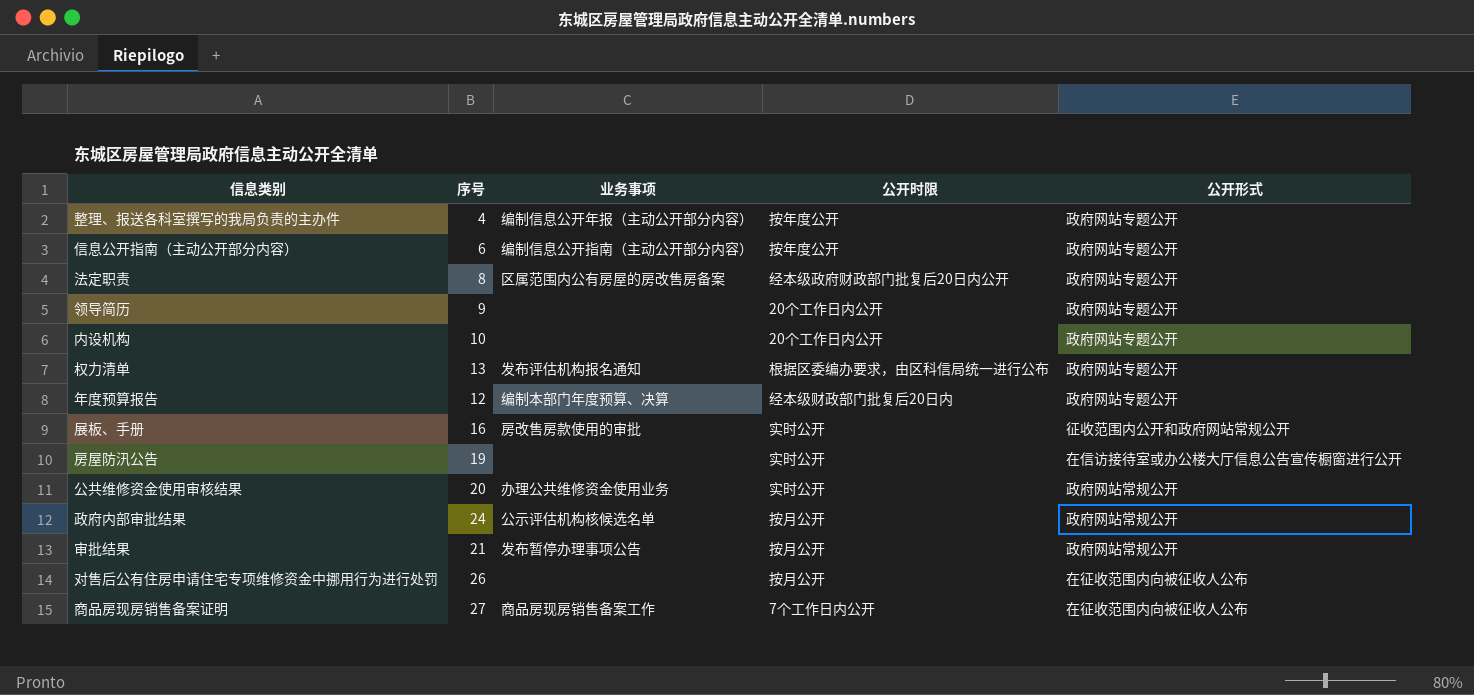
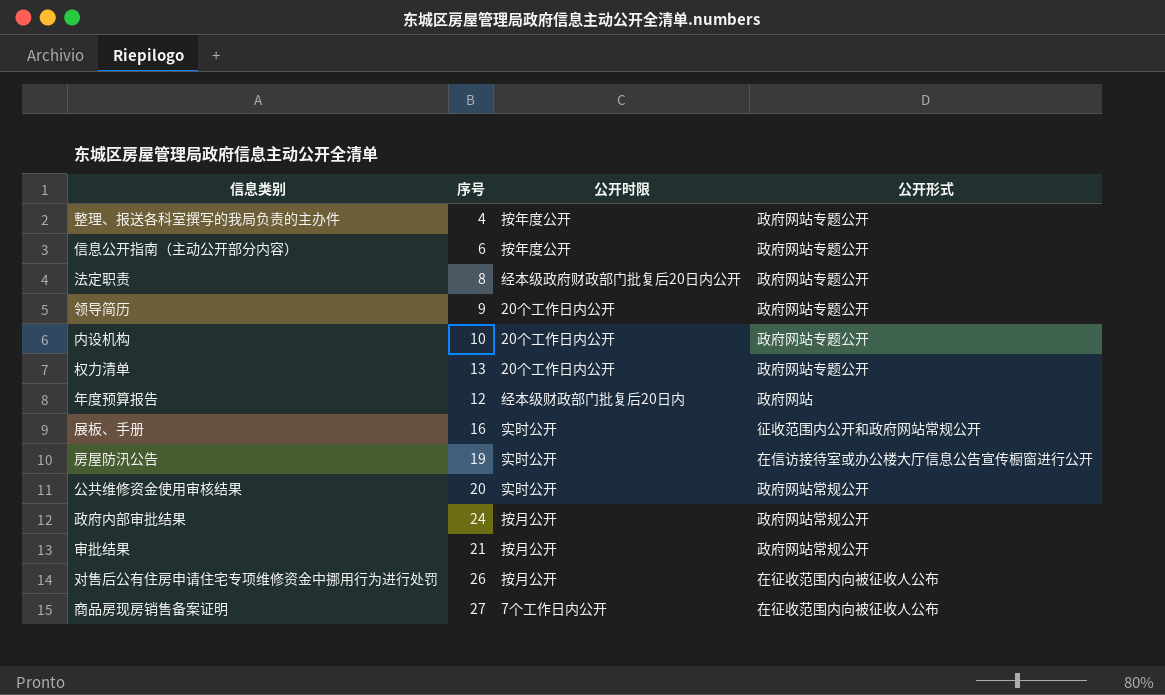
column 业务事项 | position: 3 -> none
权力清单 | 公开时限: 根据区委编办要求，由区科信局统一进行公布 -> 20个工作日内公开
年度预算报告 | 公开形式: 政府网站专题公开 -> 政府网站

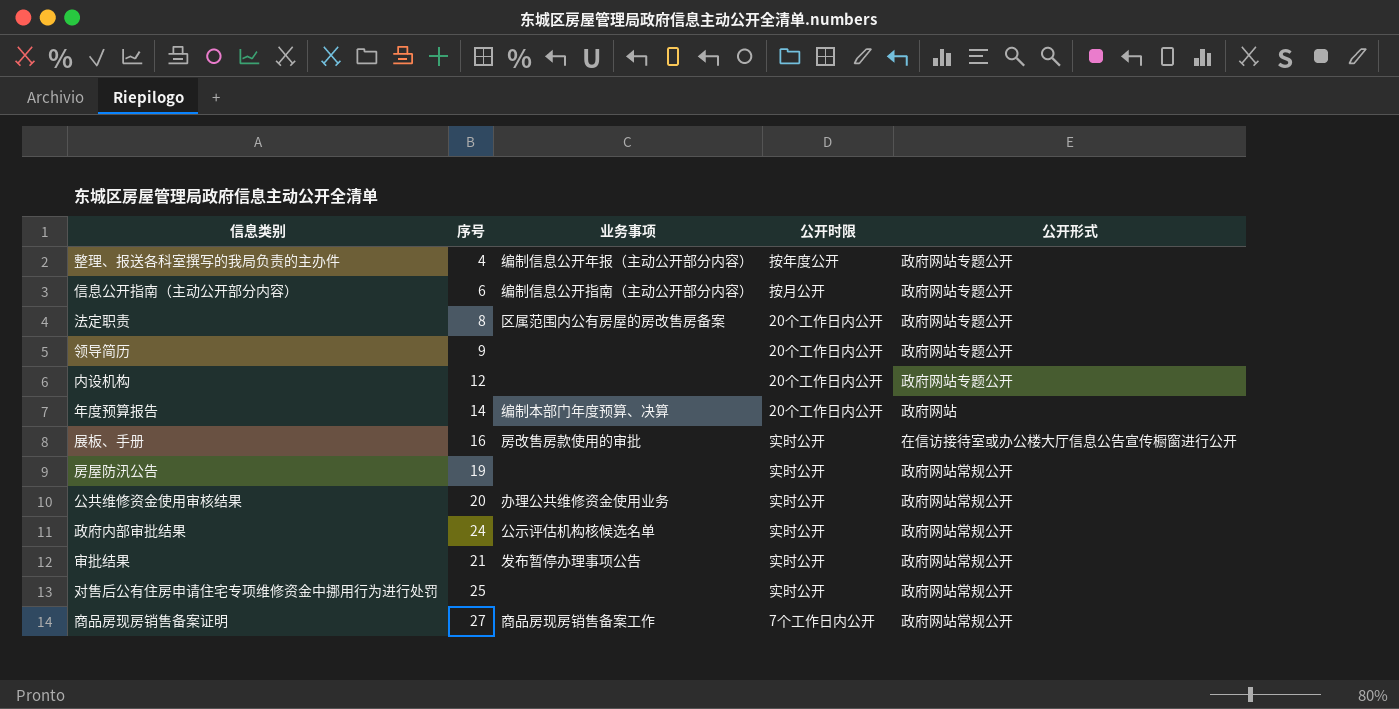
column 业务事项 | position: none -> 3
row 权力清单: 13 | 20个工作日内公开 | 政府网站专题公开 -> none
信息公开指南（主动公开部分内容） | 公开时限: 按年度公开 -> 按月公开
法定职责 | 公开时限: 经本级政府财政部门批复后20日内公开 -> 20个工作日内公开
内设机构 | 序号: 10 -> 12
年度预算报告 | 序号: 12 -> 14
年度预算报告 | 公开时限: 经本级财政部门批复后20日内 -> 20个工作日内公开
展板、手册 | 公开形式: 征收范围内公开和政府网站常规公开 -> 在信访接待室或办公楼大厅信息公告宣传橱窗进行公开
房屋防汛公告 | 公开形式: 在信访接待室或办公楼大厅信息公告宣传橱窗进行公开 -> 政府网站常规公开
政府内部审批结果 | 公开时限: 按月公开 -> 实时公开
审批结果 | 公开时限: 按月公开 -> 实时公开
对售后公有住房申请住宅专项维修资金中挪用行为进行处罚 | 序号: 26 -> 25
对售后公有住房申请住宅专项维修资金中挪用行为进行处罚 | 公开时限: 按月公开 -> 实时公开
对售后公有住房申请住宅专项维修资金中挪用行为进行处罚 | 公开形式: 在征收范围内向被征收人公布 -> 政府网站常规公开
商品房现房销售备案证明 | 公开形式: 在征收范围内向被征收人公布 -> 政府网站常规公开

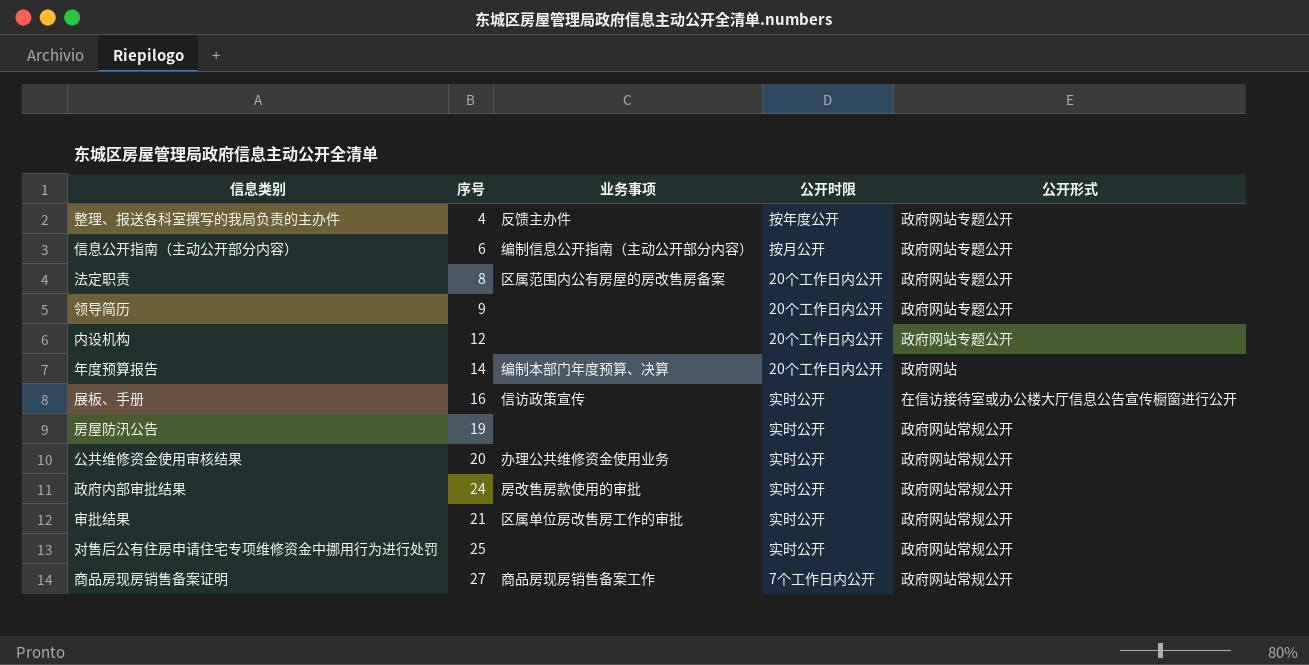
整理、报送各科室撰写的我局负责的主办件 | 业务事项: 编制信息公开年报（主动公开部分内容） -> 反馈主办件
展板、手册 | 业务事项: 房改售房款使用的审批 -> 信访政策宣传
政府内部审批结果 | 业务事项: 公示评估机构核候选名单 -> 房改售房款使用的审批
审批结果 | 业务事项: 发布暂停办理事项公告 -> 区属单位房改售房工作的审批

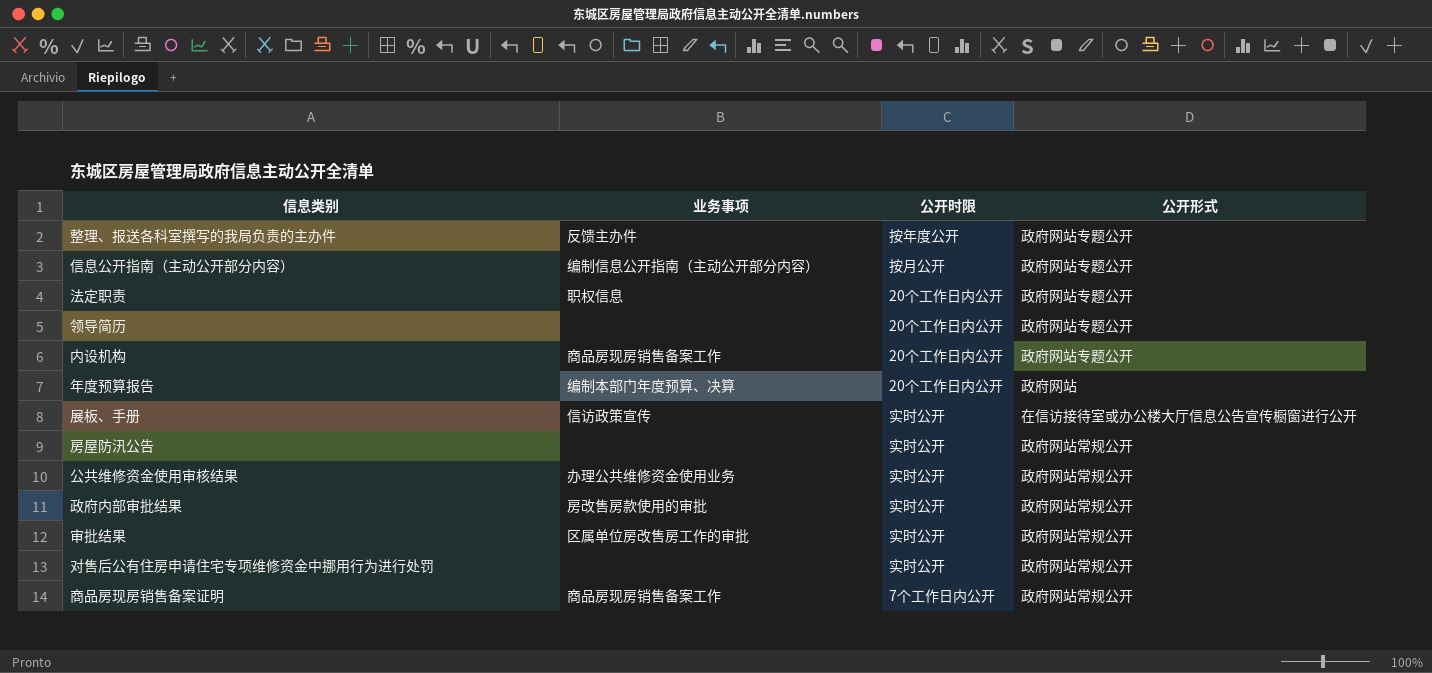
column 序号 | position: 2 -> none
法定职责 | 业务事项: 区属范围内公有房屋的房改售房备案 -> 职权信息
内设机构 | 业务事项: none -> 商品房现房销售备案工作

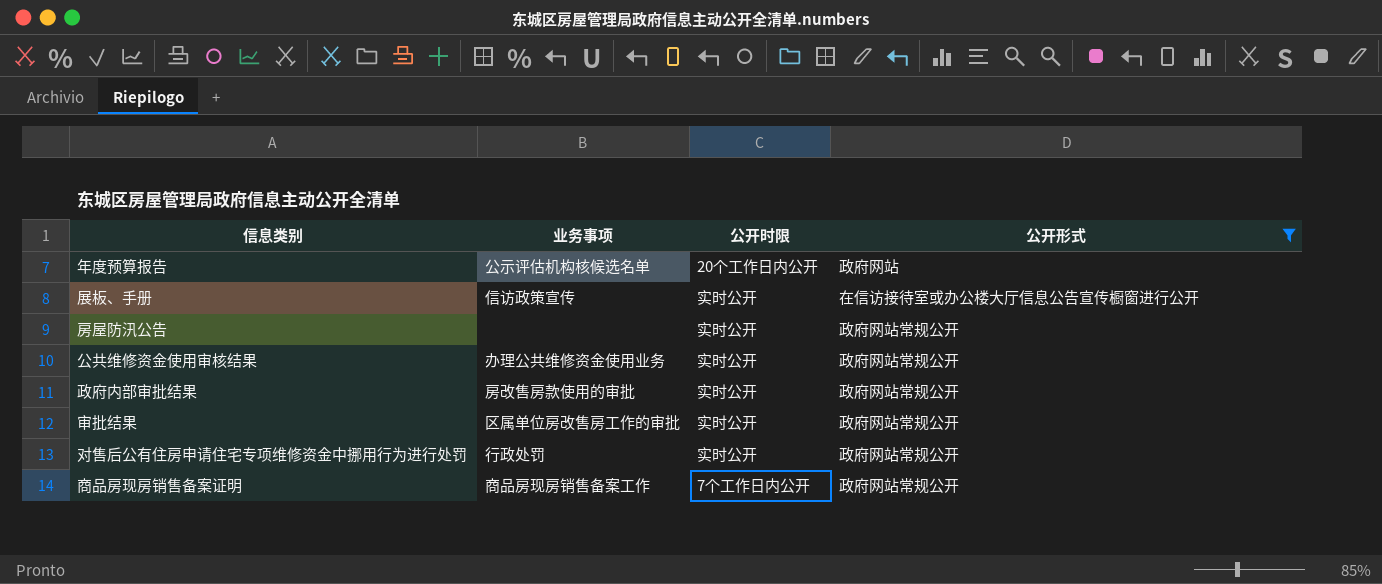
filter: none -> 公开形式 != 政府网站专题公开
年度预算报告 | 业务事项: 编制本部门年度预算、决算 -> 公示评估机构核候选名单
对售后公有住房申请住宅专项维修资金中挪用行为进行处罚 | 业务事项: none -> 行政处罚

